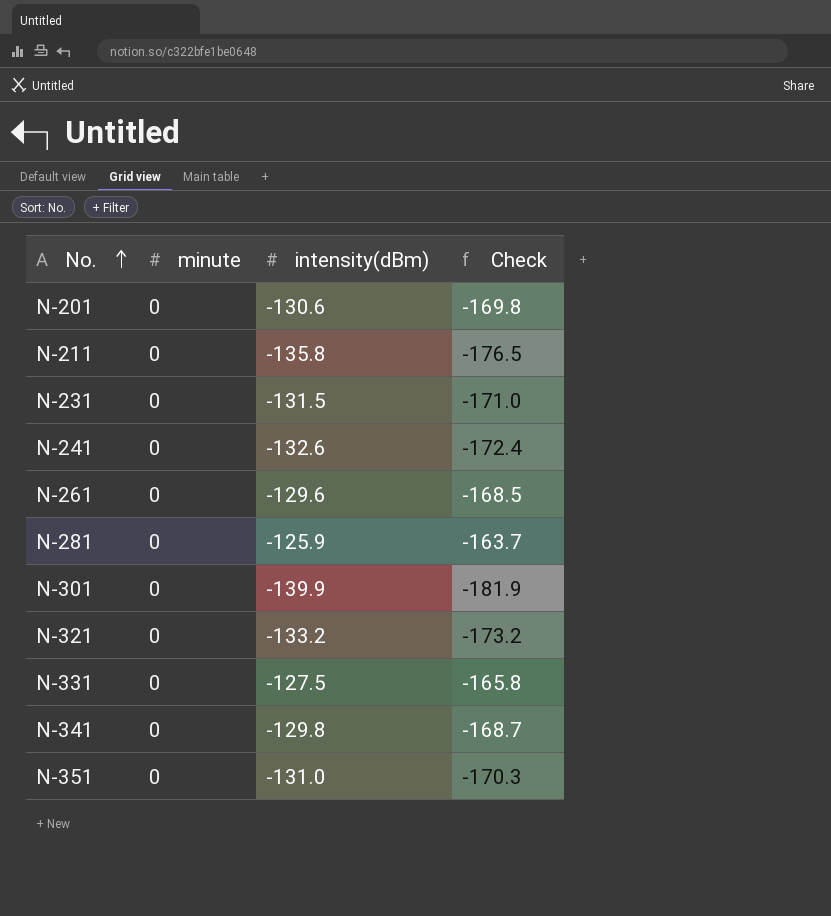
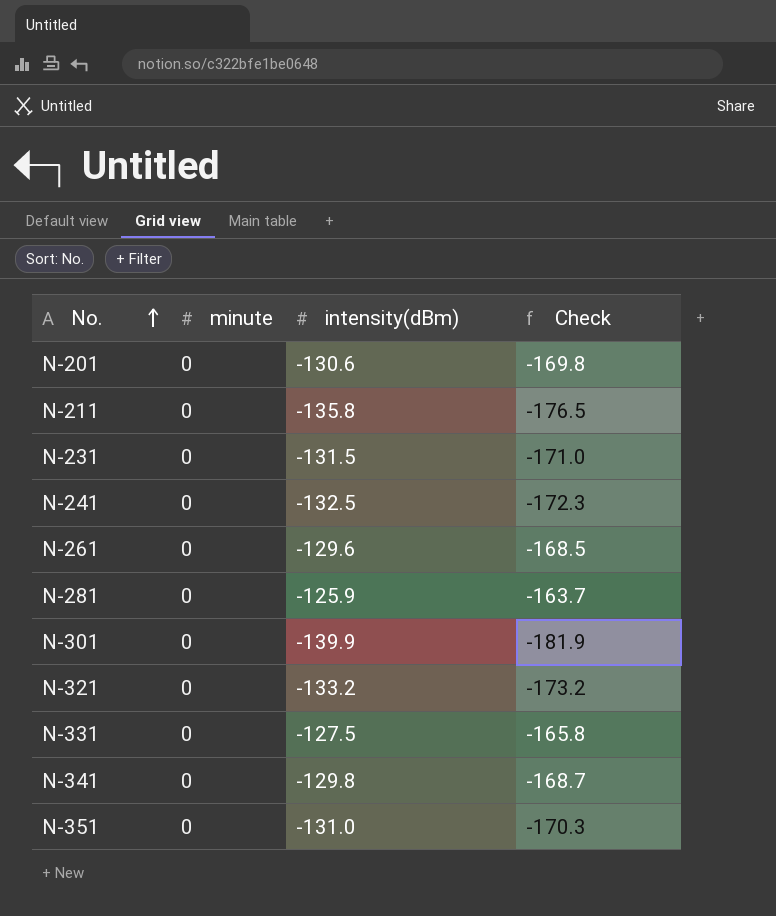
N-241 | intensity(dBm): -132.6 -> -132.5
N-241 | Check: -172.4 -> -172.3

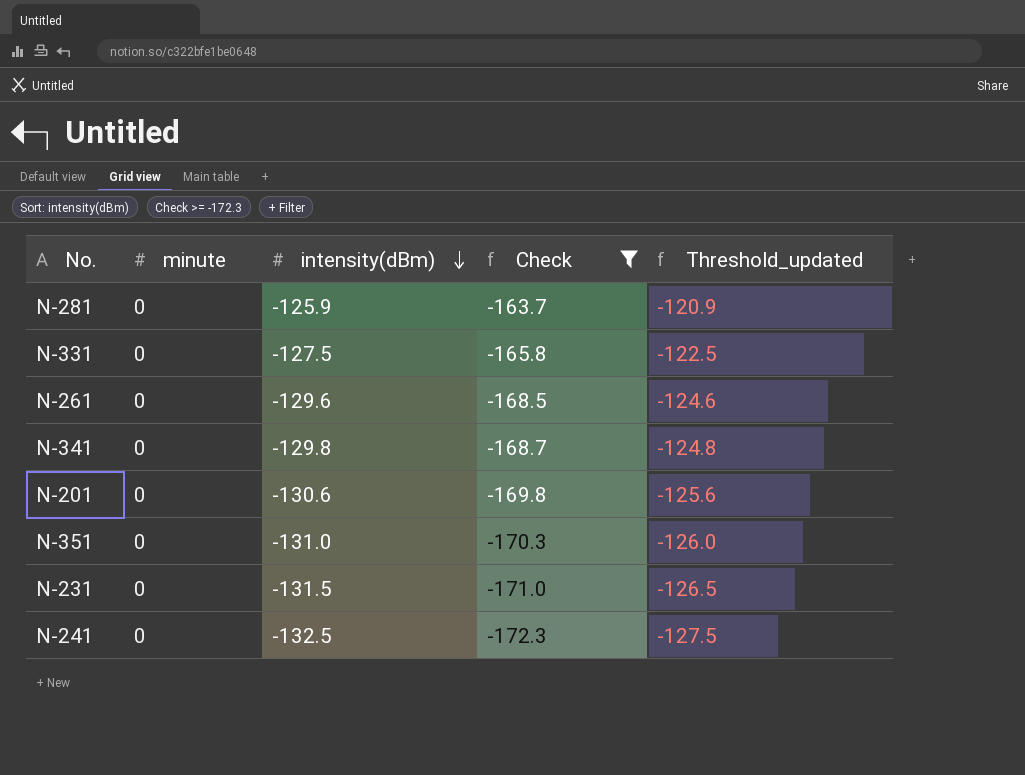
filter: none -> Check >= -172.3
row order: No. ascending -> intensity(dBm) descending
column Threshold_updated | formula: none -> [intensity(dBm)] + 5

